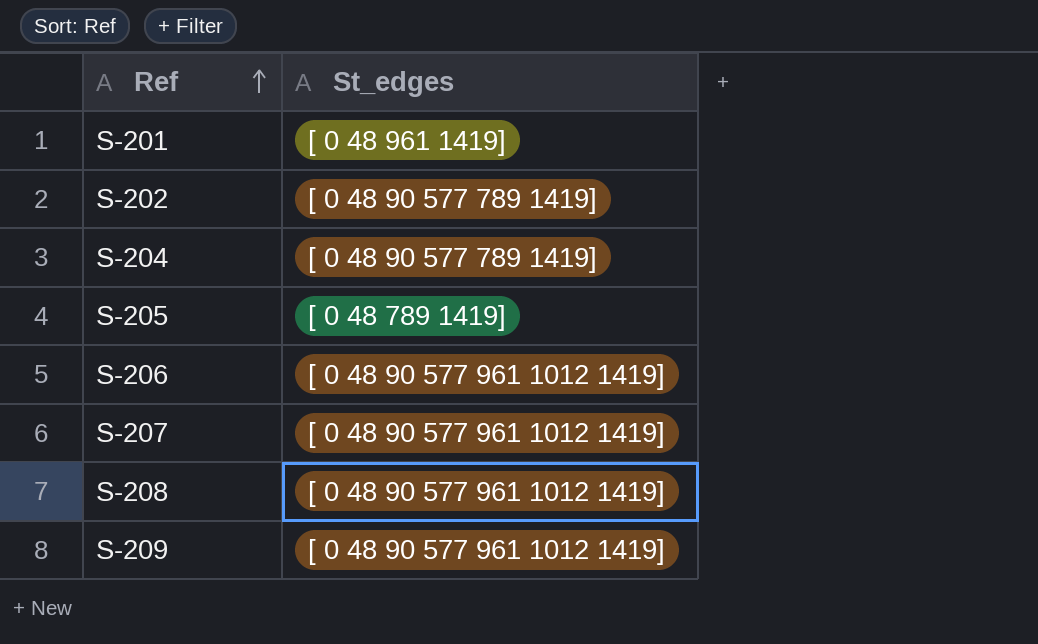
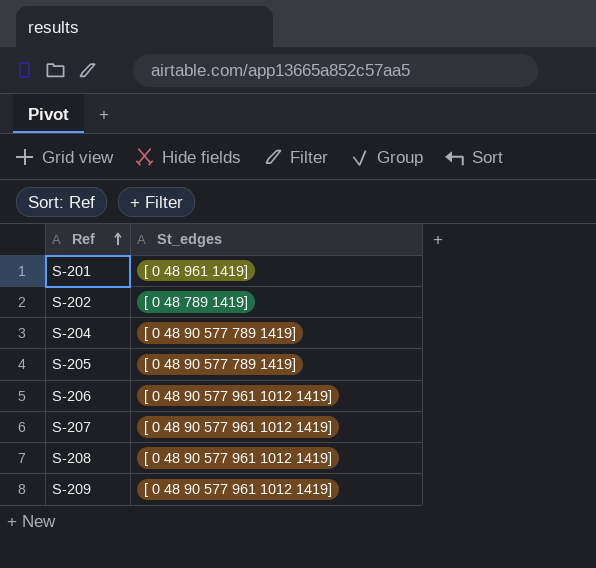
S-202 | St_edges: [ 0 48 90 577 789 1419] -> [ 0 48 789 1419]
S-205 | St_edges: [ 0 48 789 1419] -> [ 0 48 90 577 789 1419]

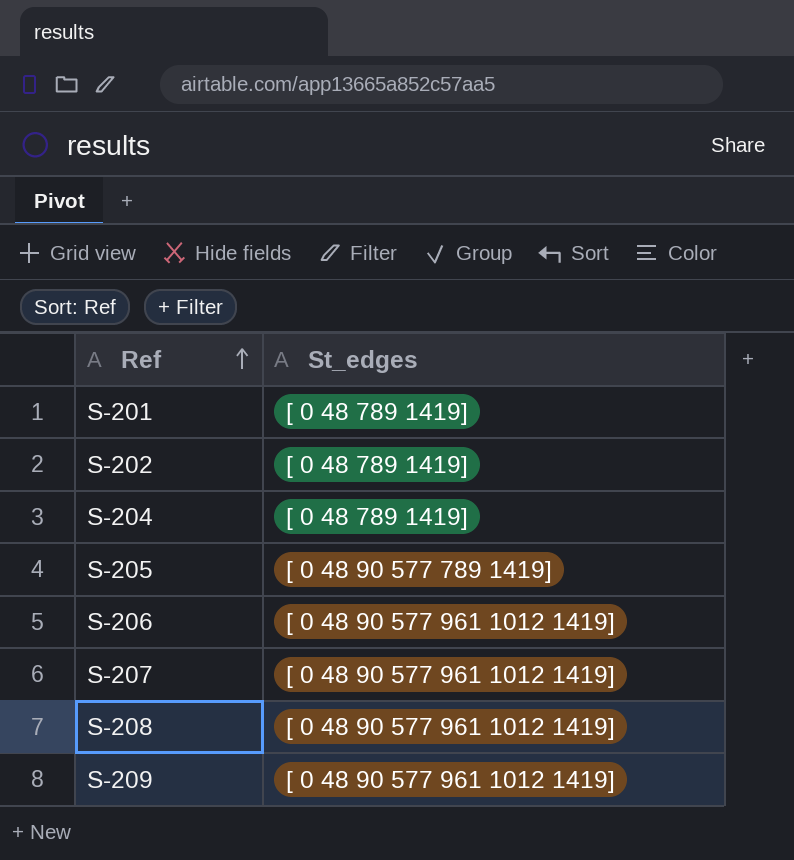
S-201 | St_edges: [ 0 48 961 1419] -> [ 0 48 789 1419]
S-204 | St_edges: [ 0 48 90 577 789 1419] -> [ 0 48 789 1419]

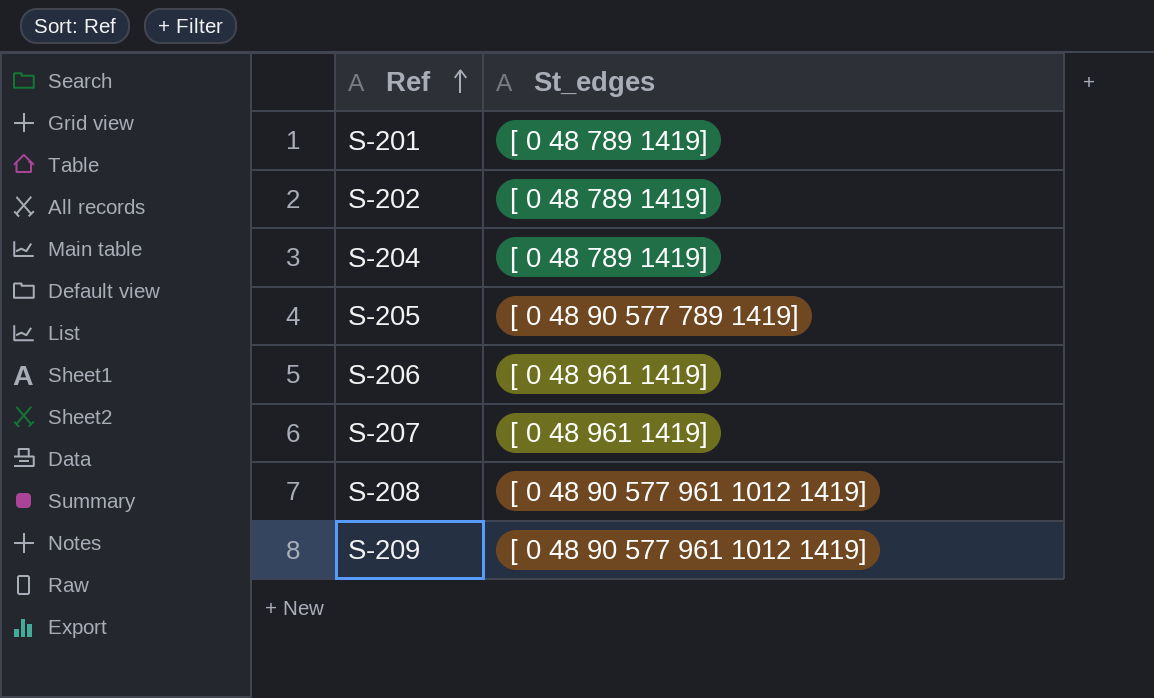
S-206 | St_edges: [ 0 48 90 577 961 1012 1419] -> [ 0 48 961 1419]
S-207 | St_edges: [ 0 48 90 577 961 1012 1419] -> [ 0 48 961 1419]

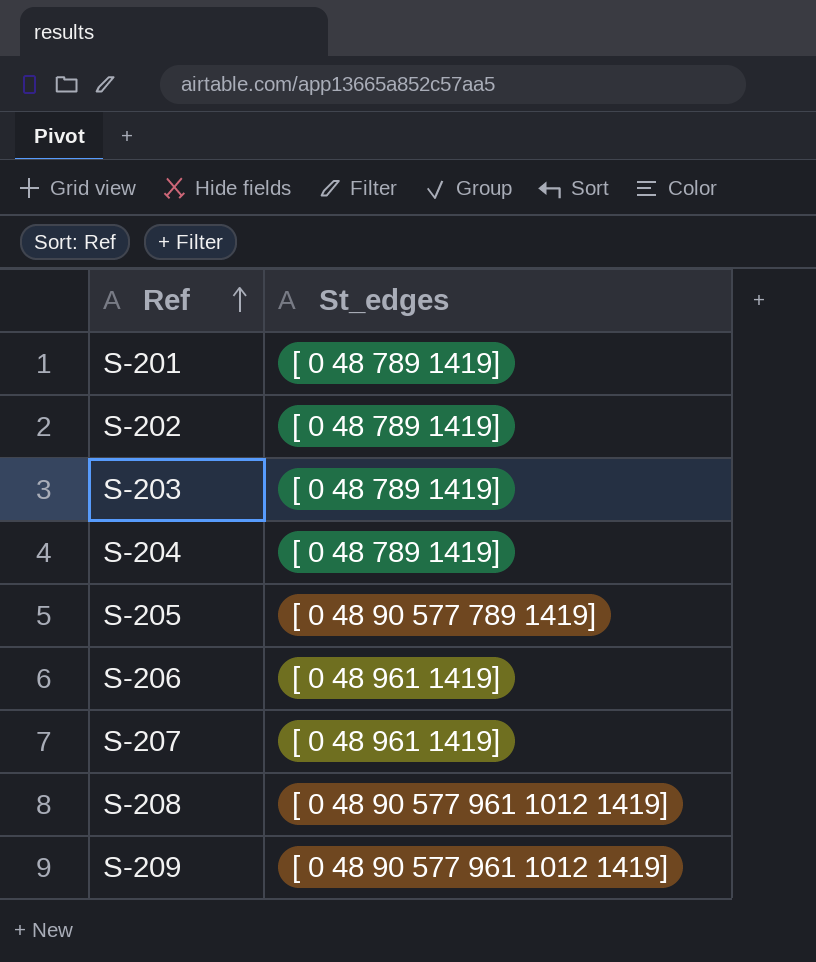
row S-203: none -> [ 0 48 789 1419]

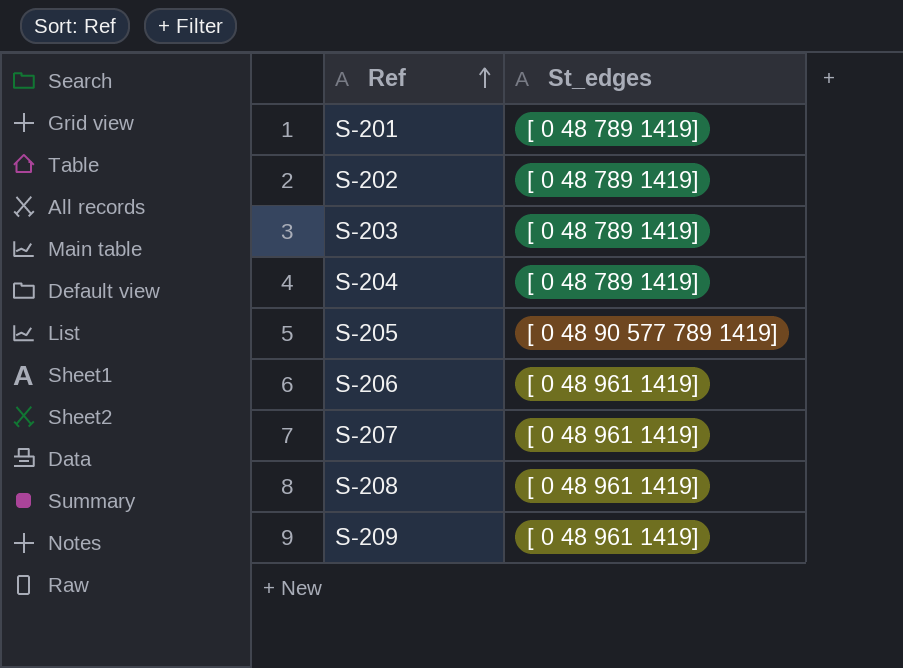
S-208 | St_edges: [ 0 48 90 577 961 1012 1419] -> [ 0 48 961 1419]
S-209 | St_edges: [ 0 48 90 577 961 1012 1419] -> [ 0 48 961 1419]

